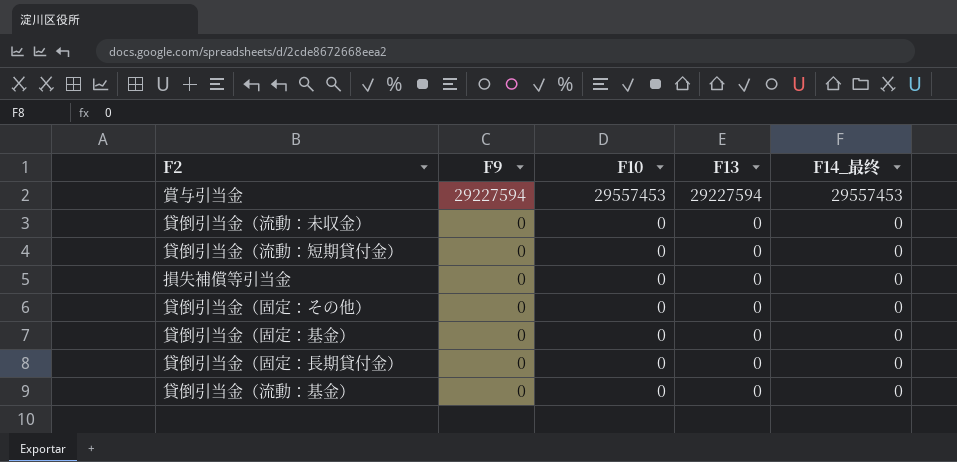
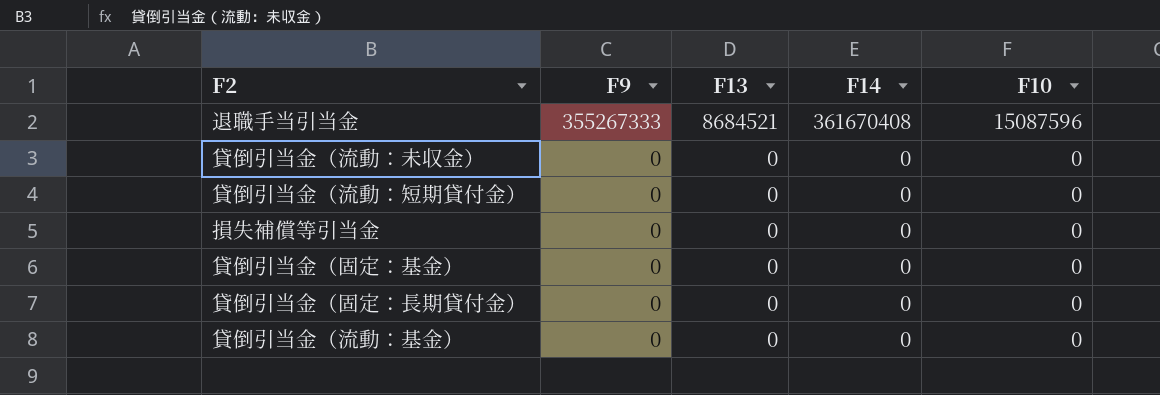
column name: F14_最终 -> F14
column F10 | position: 3 -> 5
row 賞与引当金: 29227594 | 29557453 | 29227594 | 29557453 -> none
row 貸倒引当金（固定：その他）: 0 | 0 | 0 | 0 -> none
row 退職手当引当金: none -> 355267333 | 8684521 | 361670408 | 15087596

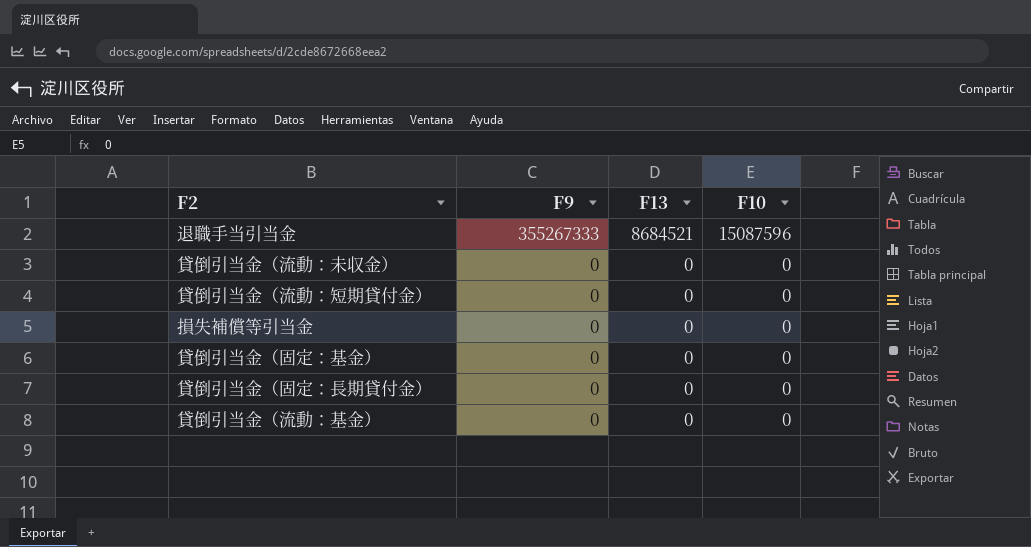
column F14 | position: 4 -> none

